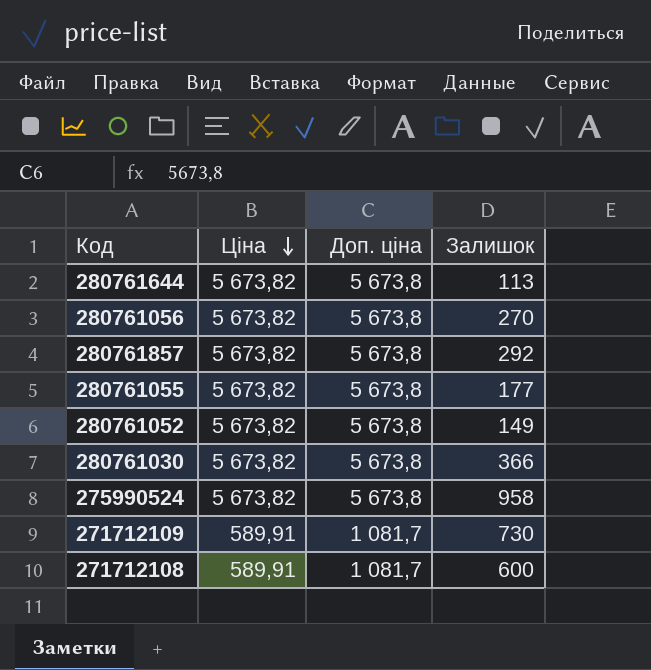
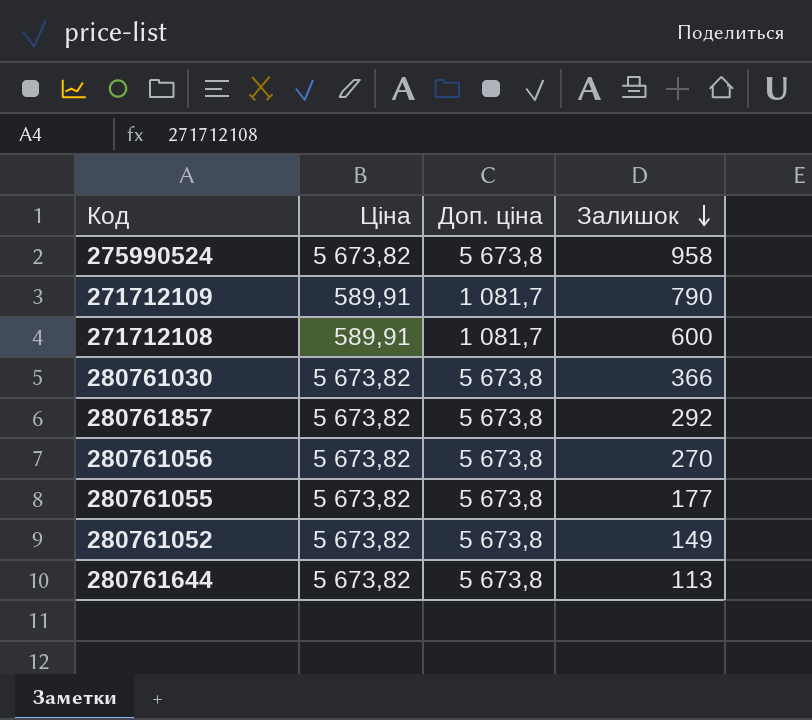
row order: Ціна descending -> Залишок descending
271712109 | Залишок: 730 -> 790

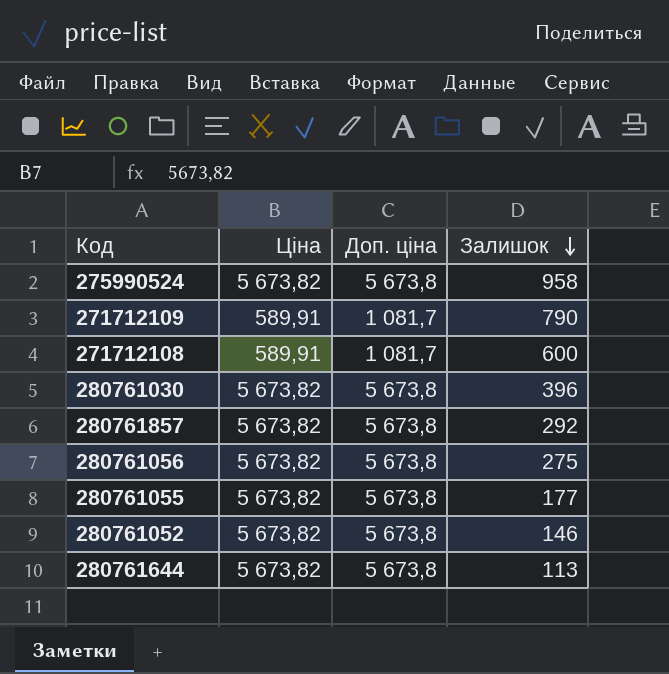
280761030 | Залишок: 366 -> 396
280761056 | Залишок: 270 -> 275
280761052 | Залишок: 149 -> 146

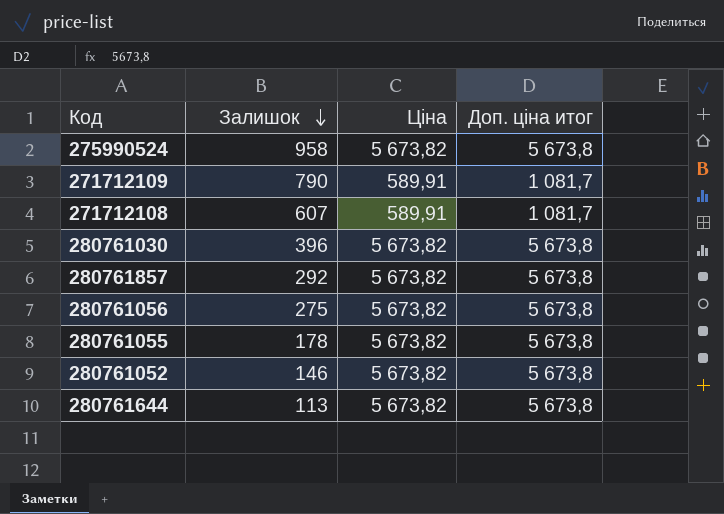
column Залишок | position: 4 -> 2
column name: Доп. ціна -> Доп. ціна итог
271712108 | Залишок: 600 -> 607
280761055 | Залишок: 177 -> 178

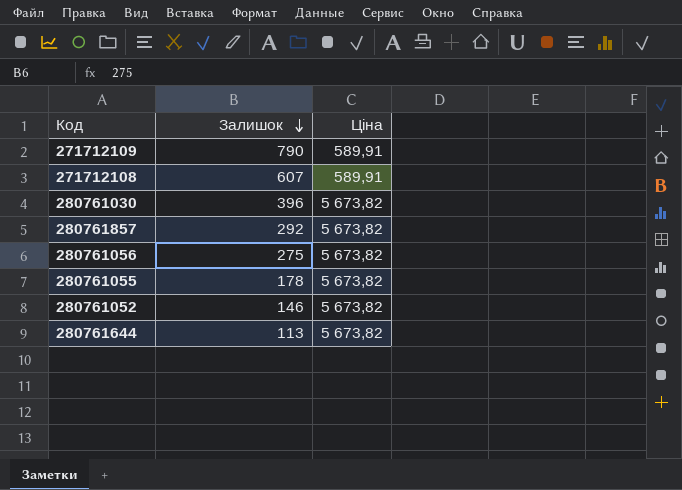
column Доп. ціна итог | position: 4 -> none
row 275990524: 958 | 5 673,82 | 5 673,8 -> none

